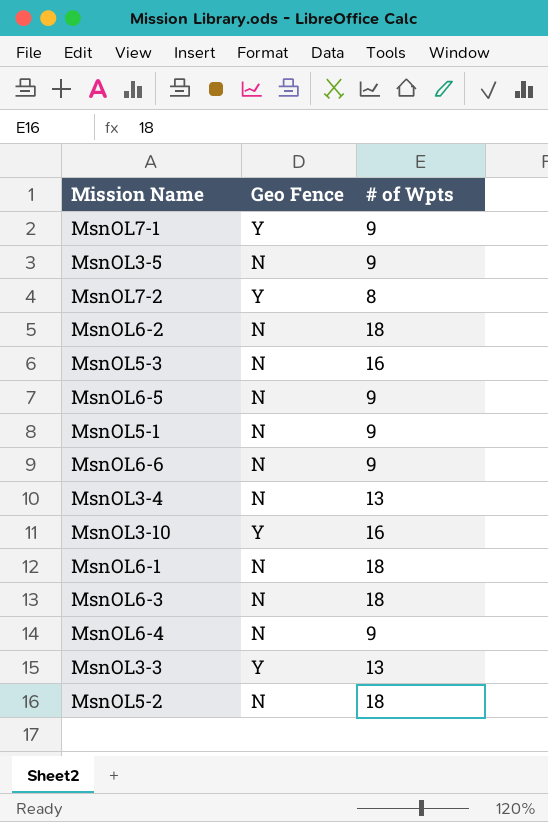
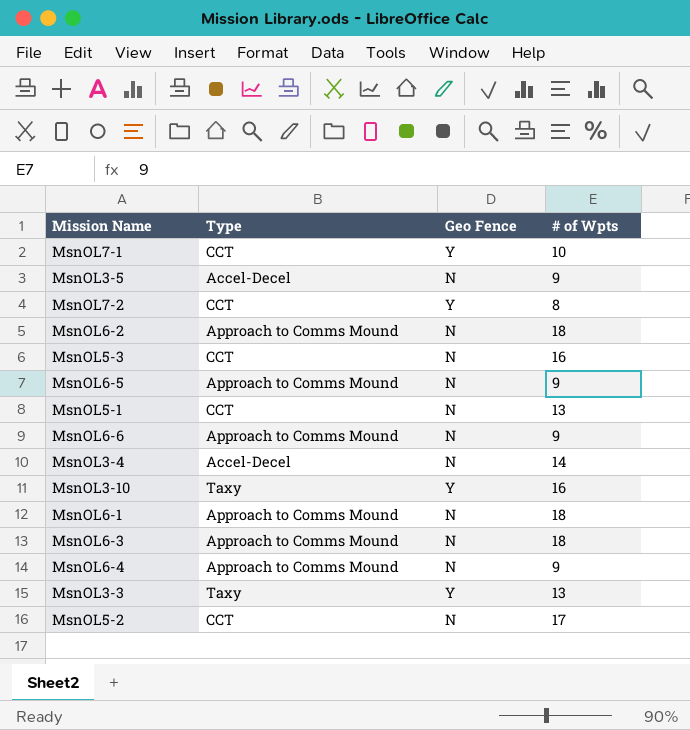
column Type | position: none -> 2
MsnOL7-1 | # of Wpts: 9 -> 10
MsnOL5-1 | # of Wpts: 9 -> 13
MsnOL3-4 | # of Wpts: 13 -> 14
MsnOL5-2 | # of Wpts: 18 -> 17

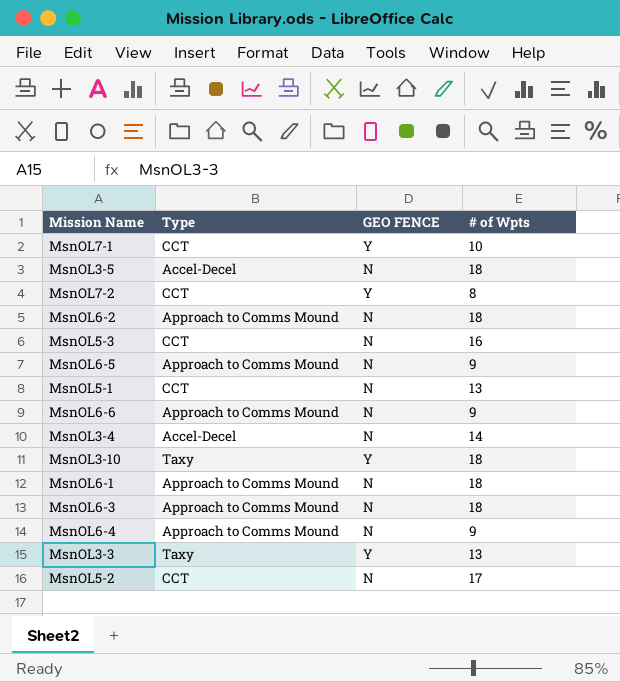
column name: Geo Fence -> GEO FENCE
MsnOL3-5 | # of Wpts: 9 -> 18
MsnOL3-10 | # of Wpts: 16 -> 18

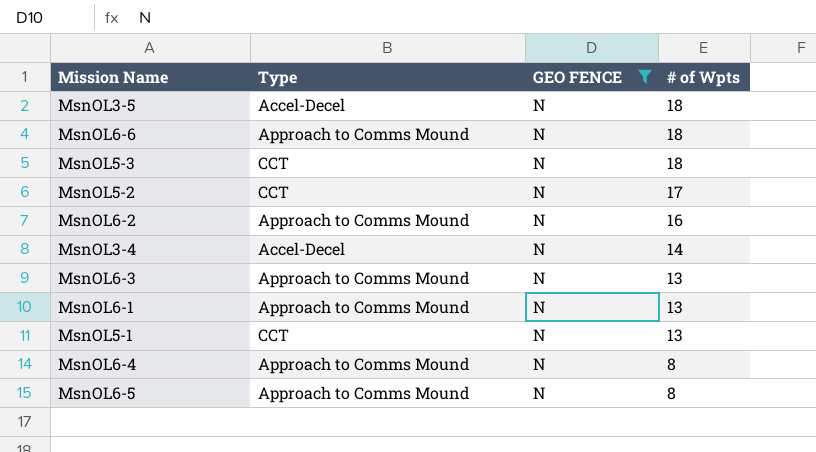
filter: none -> GEO FENCE = N
row order: none -> # of Wpts descending
MsnOL6-6 | # of Wpts: 9 -> 18
MsnOL5-3 | # of Wpts: 16 -> 18
MsnOL6-2 | # of Wpts: 18 -> 16
MsnOL6-3 | # of Wpts: 18 -> 13
MsnOL6-1 | # of Wpts: 18 -> 13
MsnOL6-4 | # of Wpts: 9 -> 8
MsnOL6-5 | # of Wpts: 9 -> 8

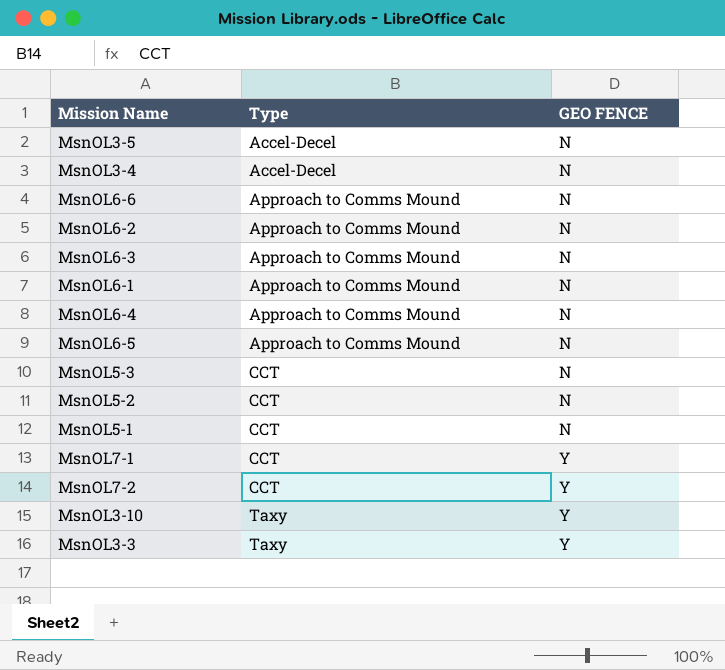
filter: GEO FENCE = N -> none
row order: # of Wpts descending -> Type ascending
column # of Wpts | position: 4 -> none

